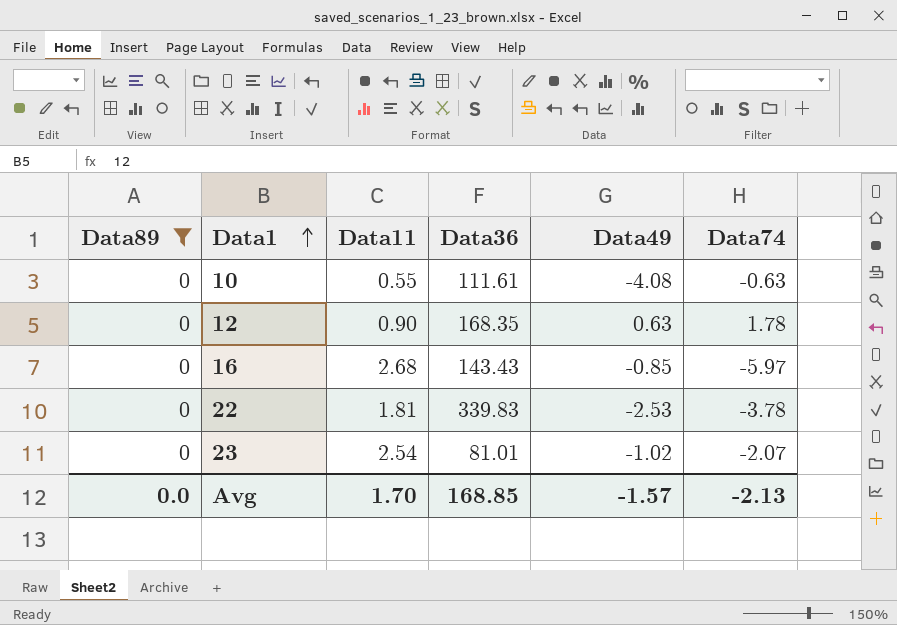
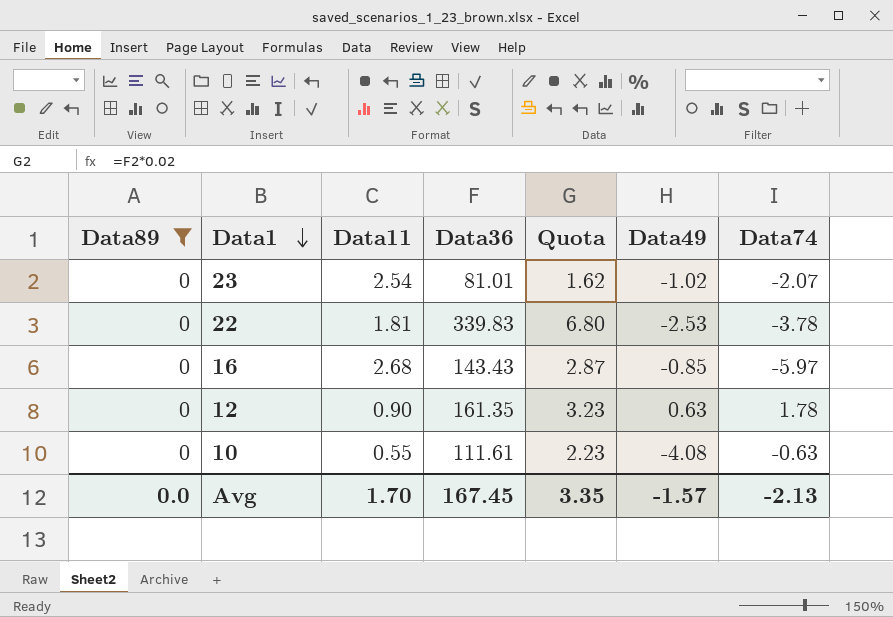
row order: Data1 ascending -> Data1 descending
column Quota | formula: none -> [Data36] * 0.02
12 | Data36: 168.35 -> 161.35
Avg | Data36: 168.85 -> 167.45

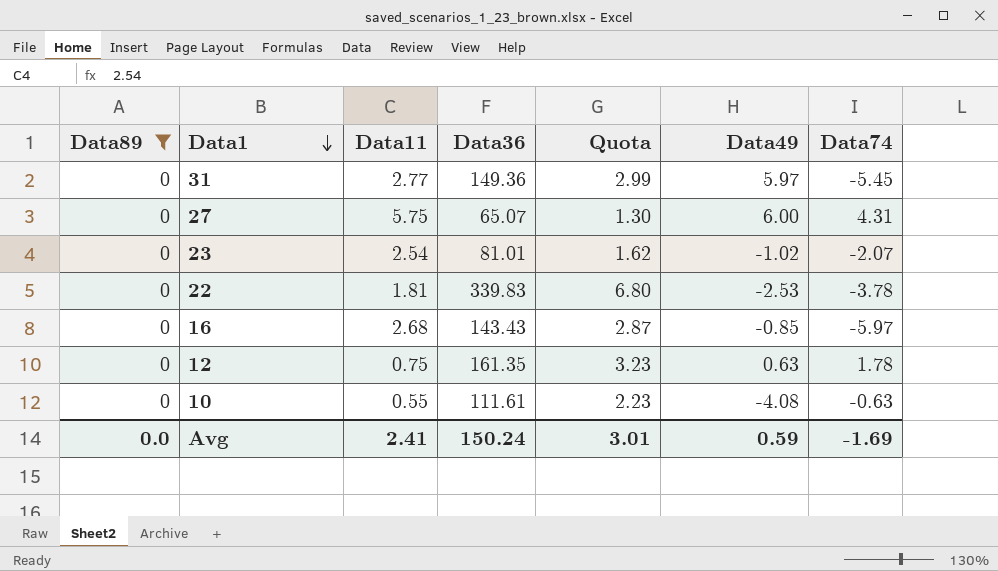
row 31: none -> 0 | 2.77 | 149.36 | 2.99 | 5.97 | -5.45
row 27: none -> 0 | 5.75 | 65.07 | 1.30 | 6.00 | 4.31
12 | Data11: 0.90 -> 0.75
Avg | Data11: 1.70 -> 2.41
Avg | Data36: 167.45 -> 150.24
Avg | Quota: 3.35 -> 3.01
Avg | Data49: -1.57 -> 0.59
Avg | Data74: -2.13 -> -1.69

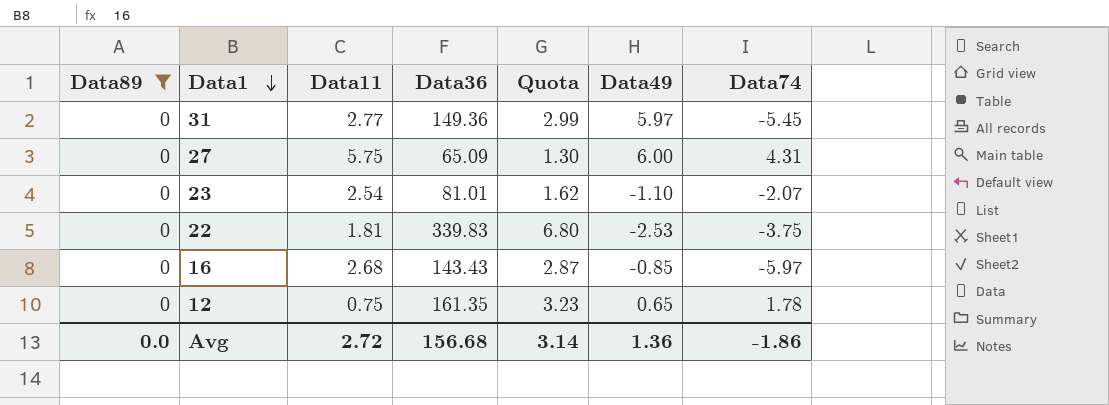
row 10: 0 | 0.55 | 111.61 | 2.23 | -4.08 | -0.63 -> none
27 | Data36: 65.07 -> 65.09
23 | Data49: -1.02 -> -1.10
22 | Data74: -3.78 -> -3.75
12 | Data49: 0.63 -> 0.65
Avg | Data11: 2.41 -> 2.72
Avg | Data36: 150.24 -> 156.68
Avg | Quota: 3.01 -> 3.14
Avg | Data49: 0.59 -> 1.36
Avg | Data74: -1.69 -> -1.86

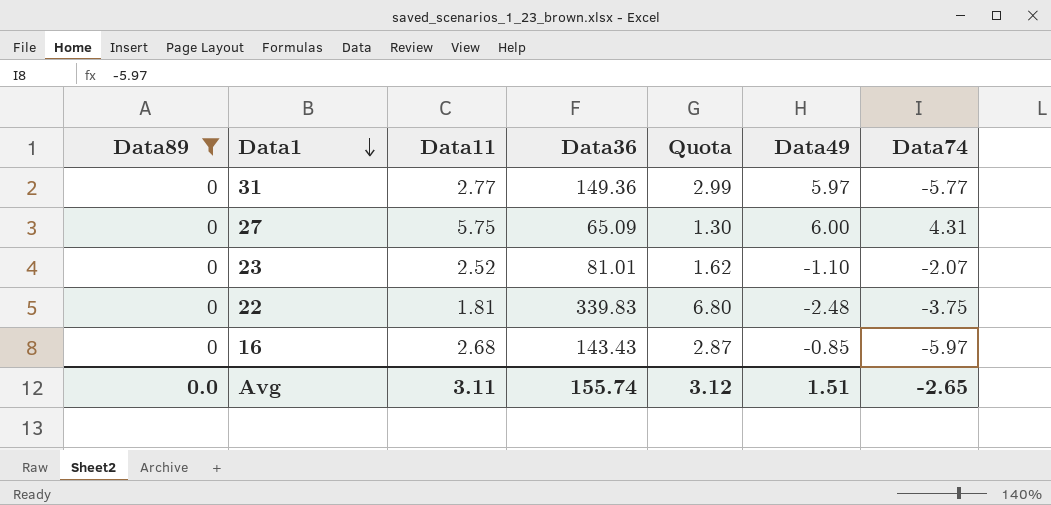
row 12: 0 | 0.75 | 161.35 | 3.23 | 0.65 | 1.78 -> none
31 | Data74: -5.45 -> -5.77
23 | Data11: 2.54 -> 2.52
22 | Data49: -2.53 -> -2.48
Avg | Data11: 2.72 -> 3.11
Avg | Data36: 156.68 -> 155.74
Avg | Quota: 3.14 -> 3.12
Avg | Data49: 1.36 -> 1.51
Avg | Data74: -1.86 -> -2.65

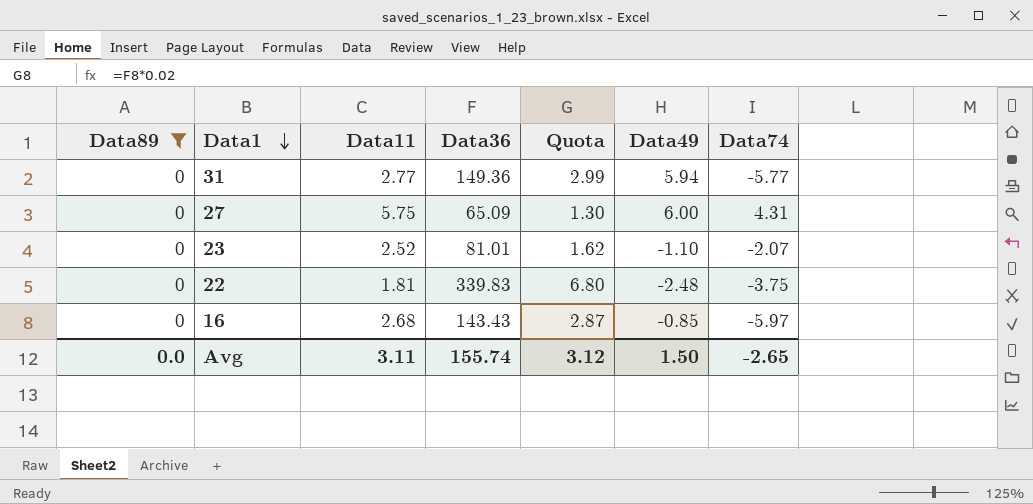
31 | Data49: 5.97 -> 5.94
Avg | Data49: 1.51 -> 1.50

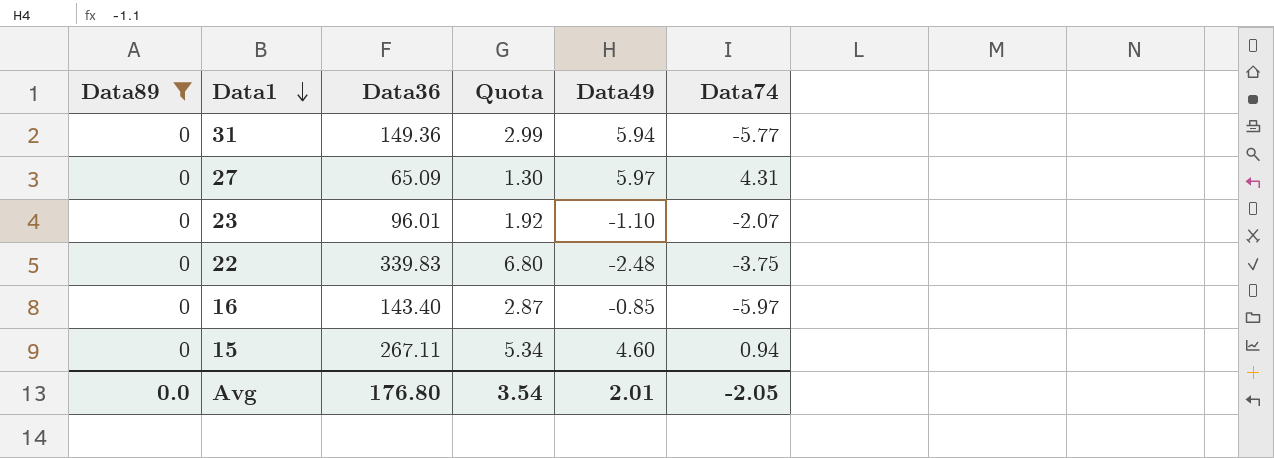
column Data11 | position: 3 -> none
27 | Data49: 6.00 -> 5.97
23 | Data36: 81.01 -> 96.01
23 | Quota: 1.62 -> 1.92
16 | Data36: 143.43 -> 143.40
row 15: none -> 0 | 267.11 | 5.34 | 4.60 | 0.94
Avg | Data36: 155.74 -> 176.80
Avg | Quota: 3.12 -> 3.54
Avg | Data49: 1.50 -> 2.01
Avg | Data74: -2.65 -> -2.05

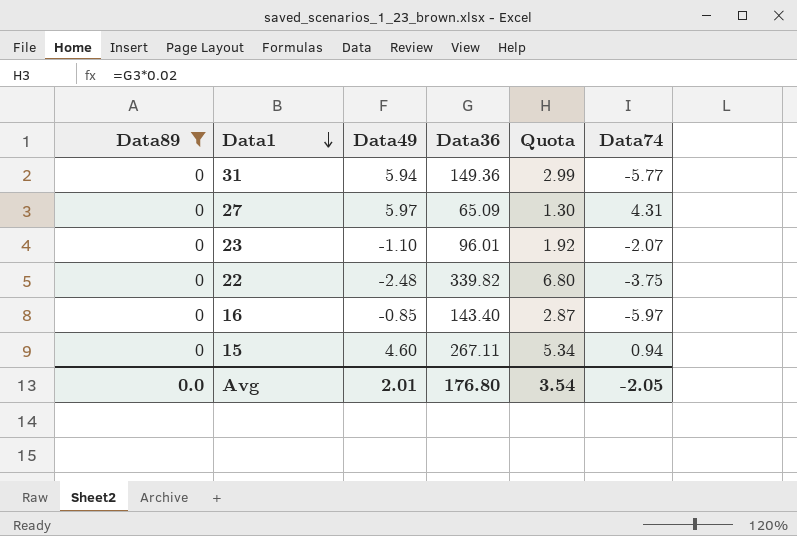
column Data49 | position: 5 -> 3
22 | Data36: 339.83 -> 339.82

